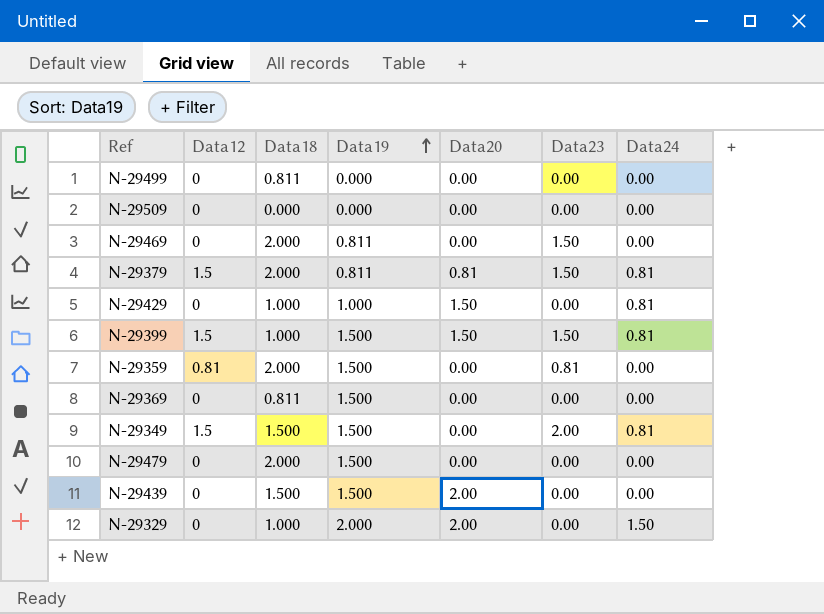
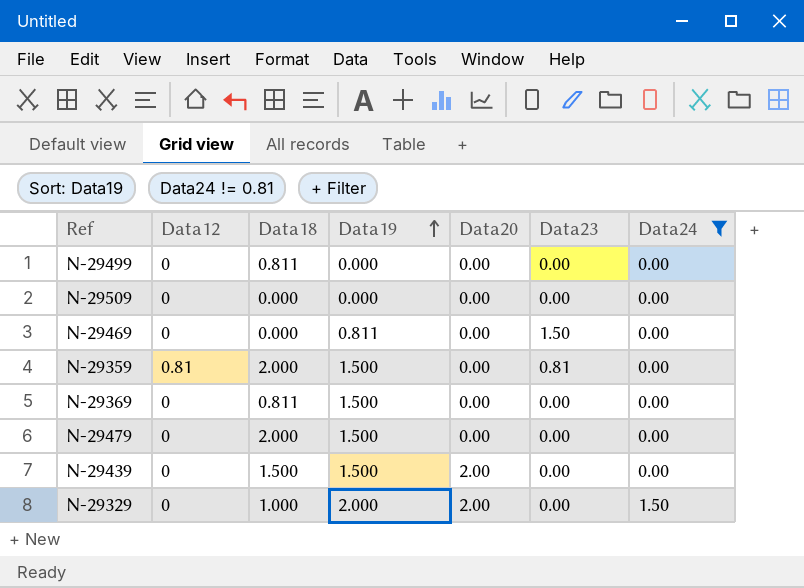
filter: none -> Data24 != 0.81
N-29469 | Data18: 2.000 -> 0.000

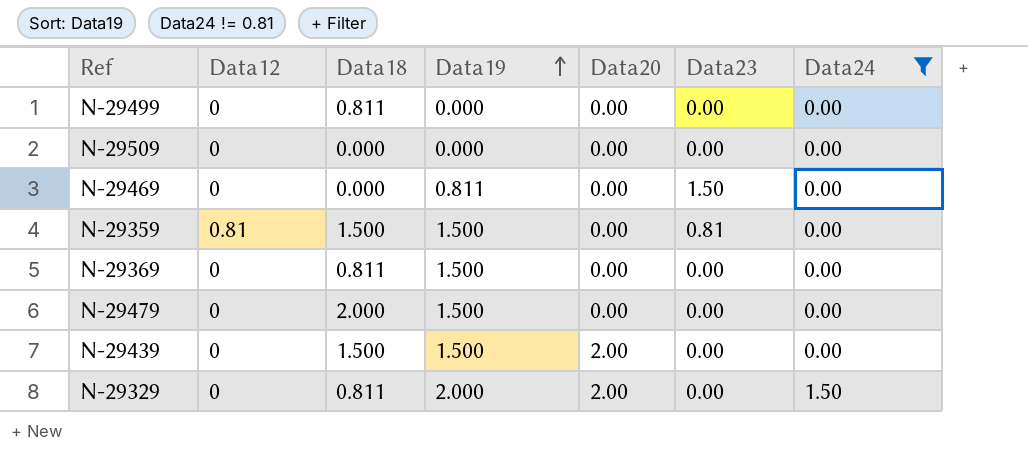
N-29359 | Data18: 2.000 -> 1.500
N-29329 | Data18: 1.000 -> 0.811

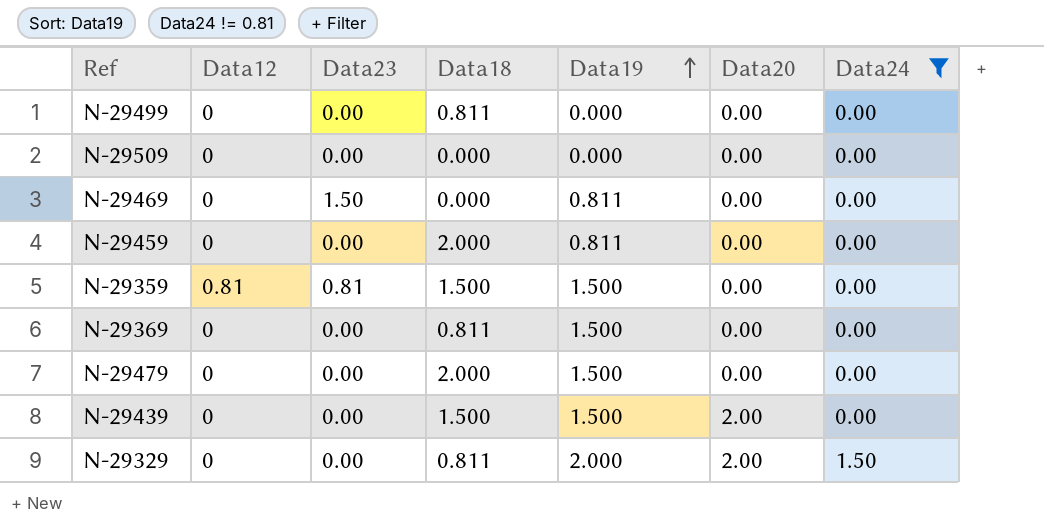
column Data23 | position: 6 -> 3
row N-29459: none -> 0 | 0.00 | 2.000 | 0.811 | 0.00 | 0.00

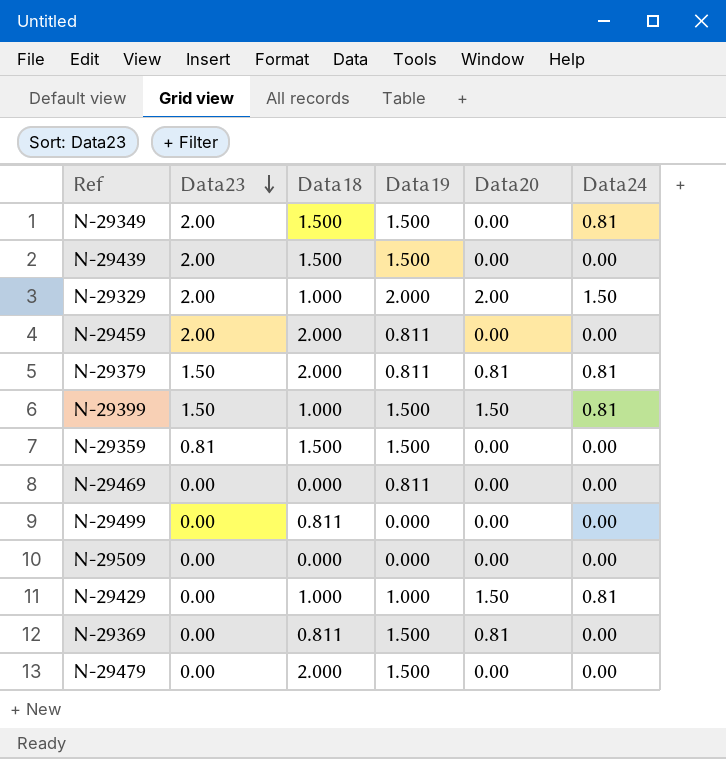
filter: Data24 != 0.81 -> none
row order: Data19 ascending -> Data23 descending
column Data12 | position: 2 -> none
N-29439 | Data23: 0.00 -> 2.00
N-29439 | Data20: 2.00 -> 0.00
N-29329 | Data23: 0.00 -> 2.00
N-29329 | Data18: 0.811 -> 1.000
N-29459 | Data23: 0.00 -> 2.00
N-29469 | Data23: 1.50 -> 0.00
N-29369 | Data20: 0.00 -> 0.81

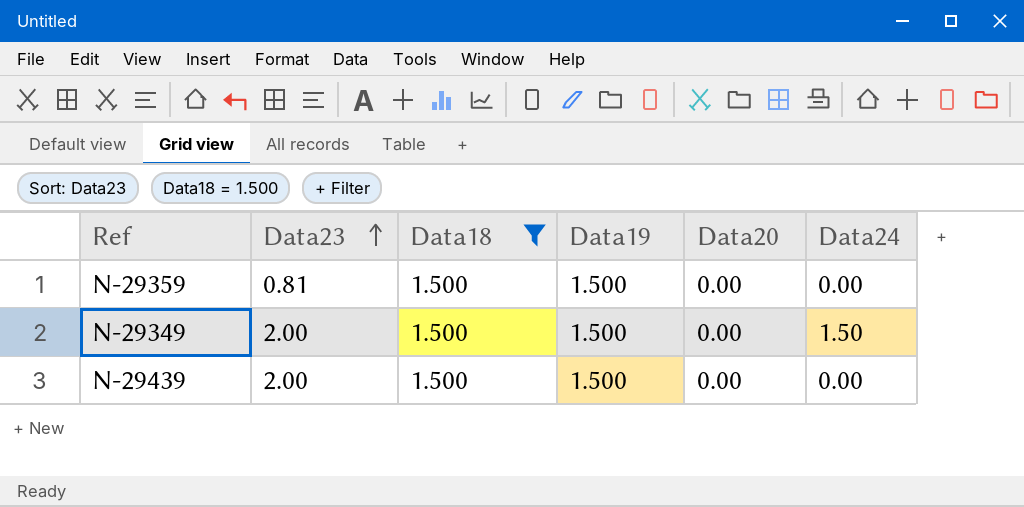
filter: none -> Data18 = 1.500
row order: Data23 descending -> Data23 ascending
N-29349 | Data24: 0.81 -> 1.50

